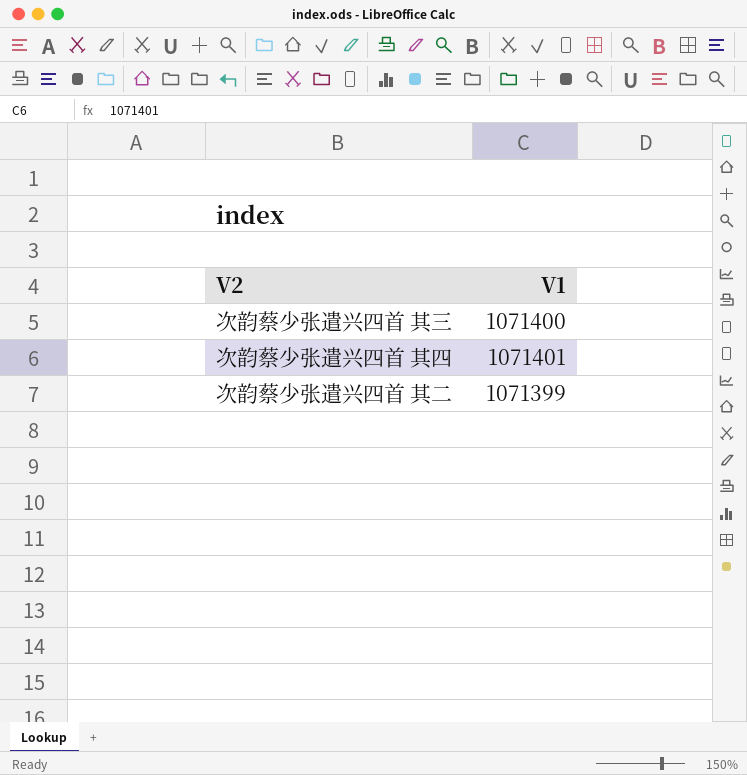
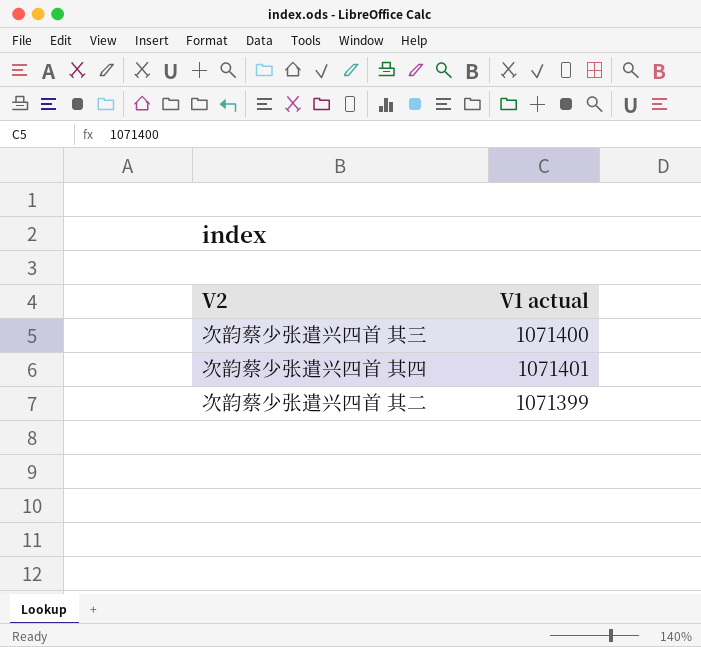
column name: V1 -> V1 actual

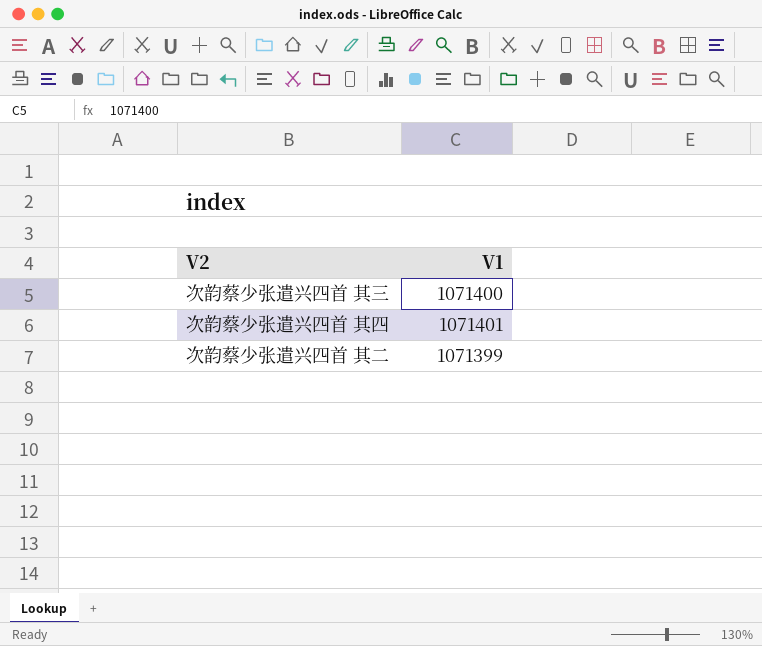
column name: V1 actual -> V1

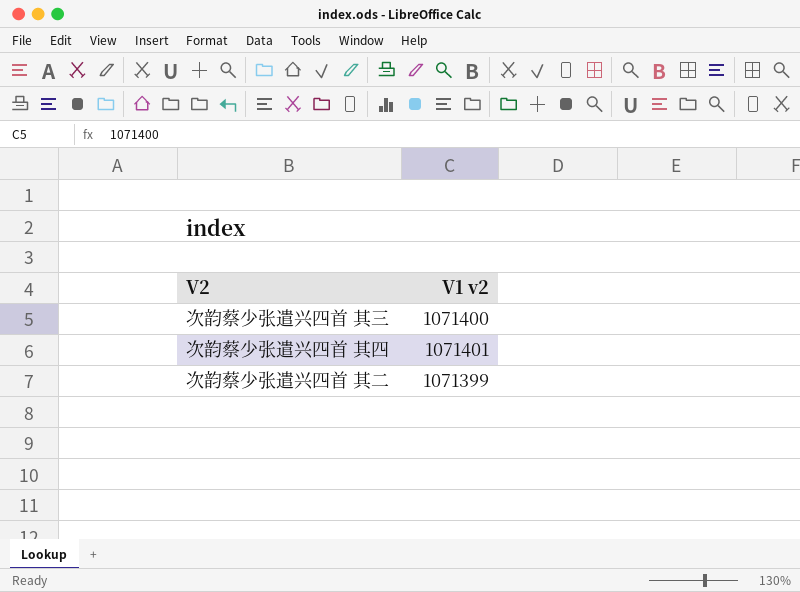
column name: V1 -> V1 v2

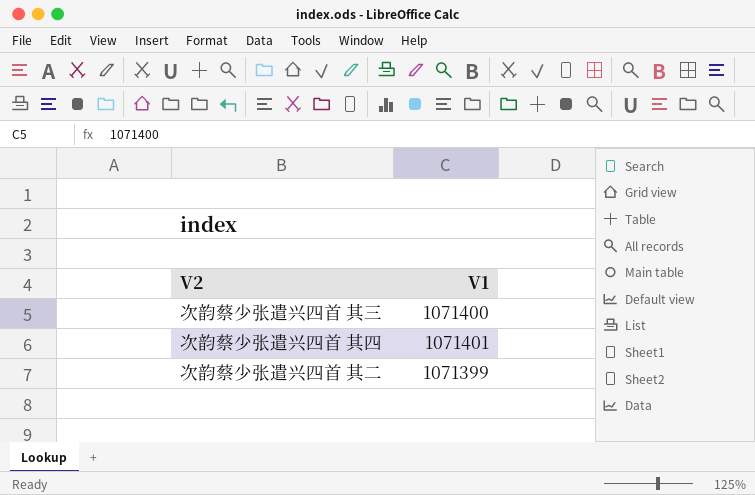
column name: V1 v2 -> V1

